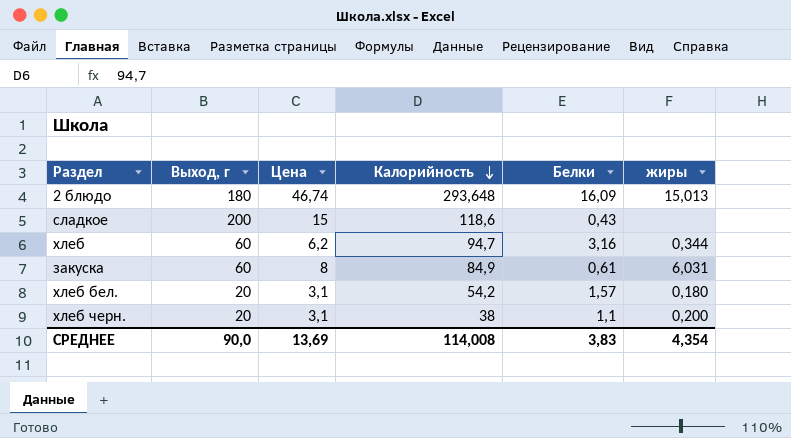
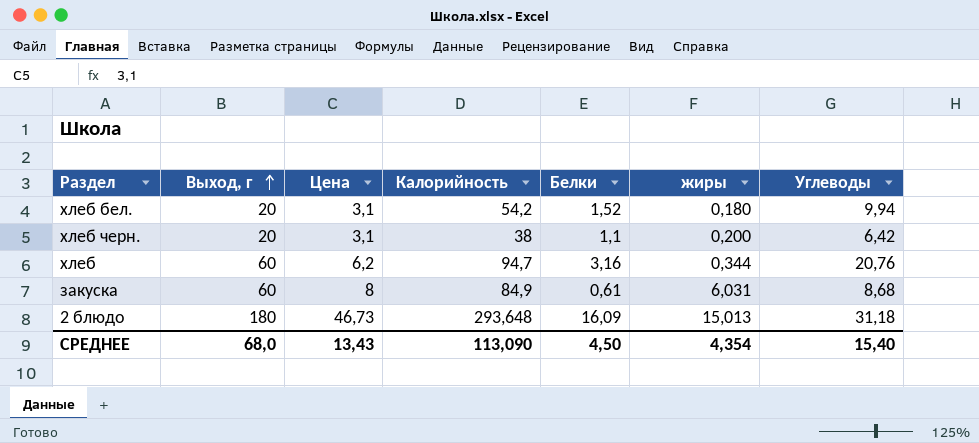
row order: Калорийность descending -> Выход, г ascending
column Углеводы | position: none -> 7
row сладкое: 200 | 15 | 118,6 | 0,43 | none -> none
хлеб бел. | Белки: 1,57 -> 1,52
2 блюдо | Цена: 46,74 -> 46,73
СРЕДНЕЕ | Выход, г: 90,0 -> 68,0
СРЕДНЕЕ | Цена: 13,69 -> 13,43
СРЕДНЕЕ | Калорийность: 114,008 -> 113,090
СРЕДНЕЕ | Белки: 3,83 -> 4,50

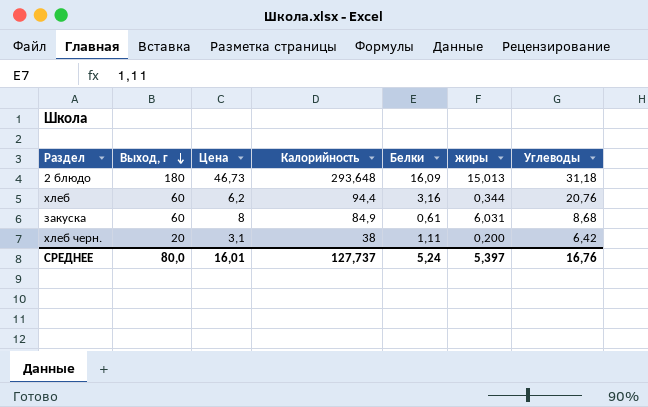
row order: Выход, г ascending -> Выход, г descending
row хлеб бел.: 20 | 3,1 | 54,2 | 1,52 | 0,180 | 9,94 -> none
хлеб | Калорийность: 94,7 -> 94,4
хлеб черн. | Белки: 1,1 -> 1,11
СРЕДНЕЕ | Выход, г: 68,0 -> 80,0
СРЕДНЕЕ | Цена: 13,43 -> 16,01
СРЕДНЕЕ | Калорийность: 113,090 -> 127,737
СРЕДНЕЕ | Белки: 4,50 -> 5,24
СРЕДНЕЕ | жиры: 4,354 -> 5,397
СРЕДНЕЕ | Углеводы: 15,40 -> 16,76

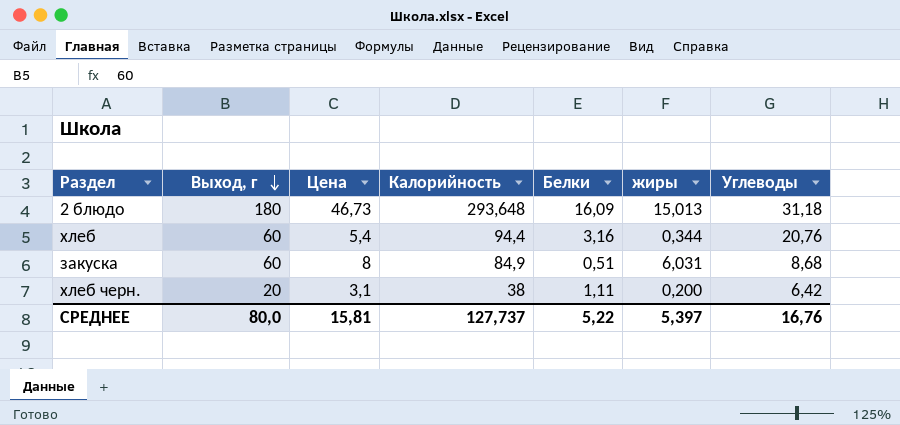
хлеб | Цена: 6,2 -> 5,4
закуска | Белки: 0,61 -> 0,51
СРЕДНЕЕ | Цена: 16,01 -> 15,81
СРЕДНЕЕ | Белки: 5,24 -> 5,22

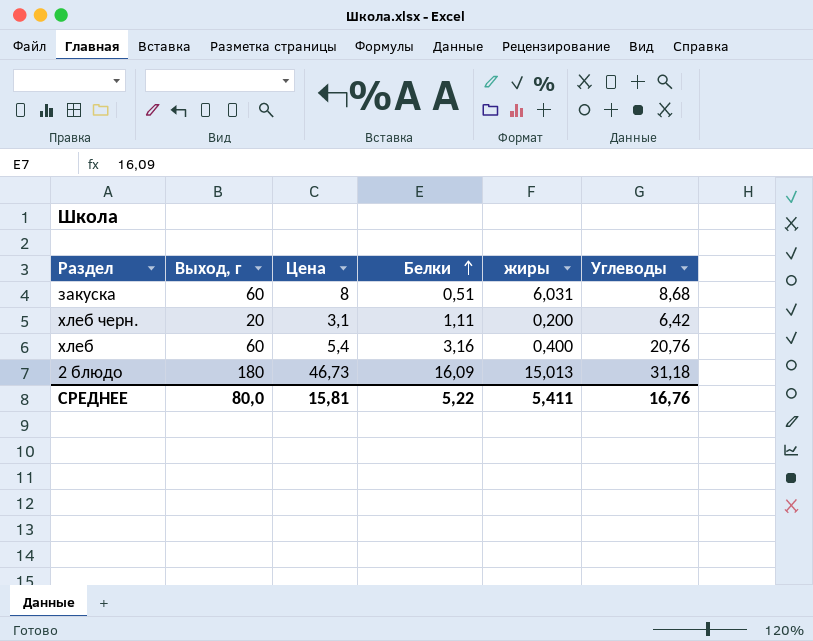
row order: Выход, г descending -> Белки ascending
column Калорийность | position: 4 -> none
хлеб | жиры: 0,344 -> 0,400
СРЕДНЕЕ | жиры: 5,397 -> 5,411

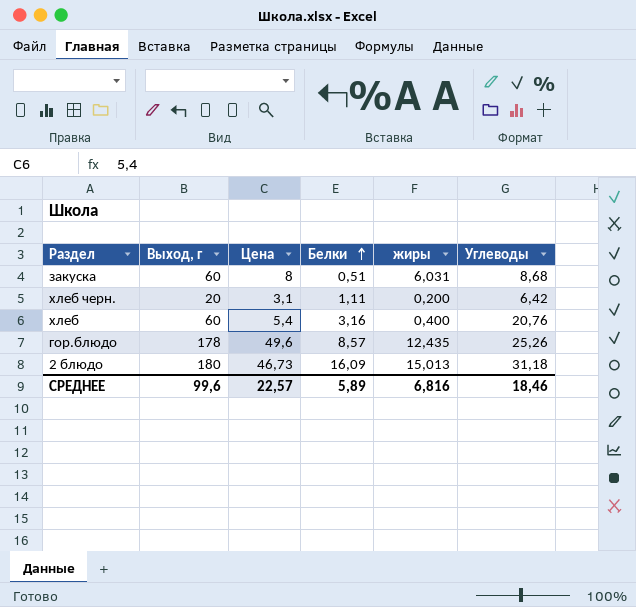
row гор.блюдо: none -> 178 | 49,6 | 8,57 | 12,435 | 25,26
СРЕДНЕЕ | Выход, г: 80,0 -> 99,6
СРЕДНЕЕ | Цена: 15,81 -> 22,57
СРЕДНЕЕ | Белки: 5,22 -> 5,89
СРЕДНЕЕ | жиры: 5,411 -> 6,816
СРЕДНЕЕ | Углеводы: 16,76 -> 18,46

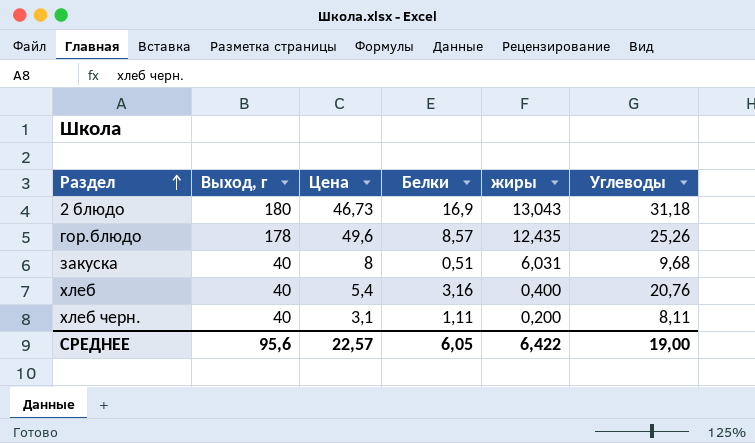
row order: Белки ascending -> Раздел ascending
2 блюдо | Белки: 16,09 -> 16,9
2 блюдо | жиры: 15,013 -> 13,043
закуска | Выход, г: 60 -> 40
закуска | Углеводы: 8,68 -> 9,68
хлеб | Выход, г: 60 -> 40
хлеб черн. | Выход, г: 20 -> 40
хлеб черн. | Углеводы: 6,42 -> 8,11
СРЕДНЕЕ | Выход, г: 99,6 -> 95,6
СРЕДНЕЕ | Белки: 5,89 -> 6,05
СРЕДНЕЕ | жиры: 6,816 -> 6,422
СРЕДНЕЕ | Углеводы: 18,46 -> 19,00

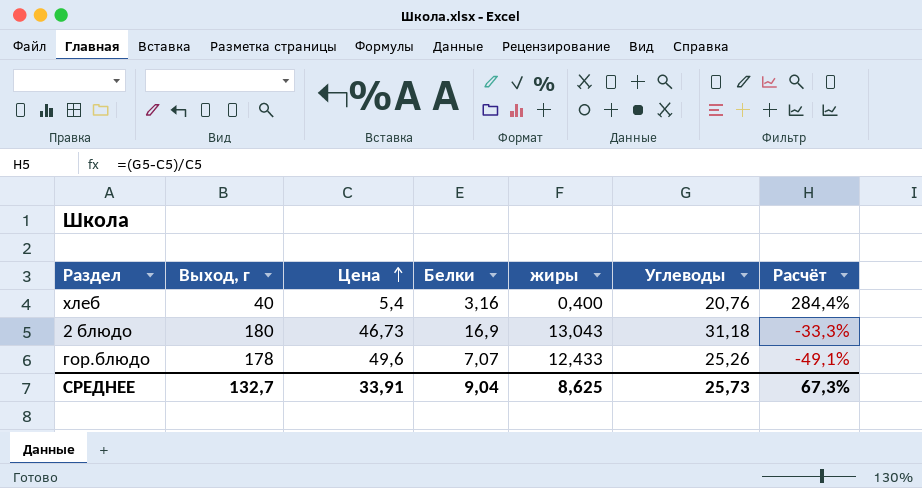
row order: Раздел ascending -> Цена ascending
column Расчёт | formula: none -> ([Углеводы] - [Цена]) / [Цена]
row закуска: 40 | 8 | 0,51 | 6,031 | 9,68 -> none
row хлеб черн.: 40 | 3,1 | 1,11 | 0,200 | 8,11 -> none
гор.блюдо | Белки: 8,57 -> 7,07
гор.блюдо | жиры: 12,435 -> 12,433
СРЕДНЕЕ | Выход, г: 95,6 -> 132,7
СРЕДНЕЕ | Цена: 22,57 -> 33,91
СРЕДНЕЕ | Белки: 6,05 -> 9,04
СРЕДНЕЕ | жиры: 6,422 -> 8,625
СРЕДНЕЕ | Углеводы: 19,00 -> 25,73

